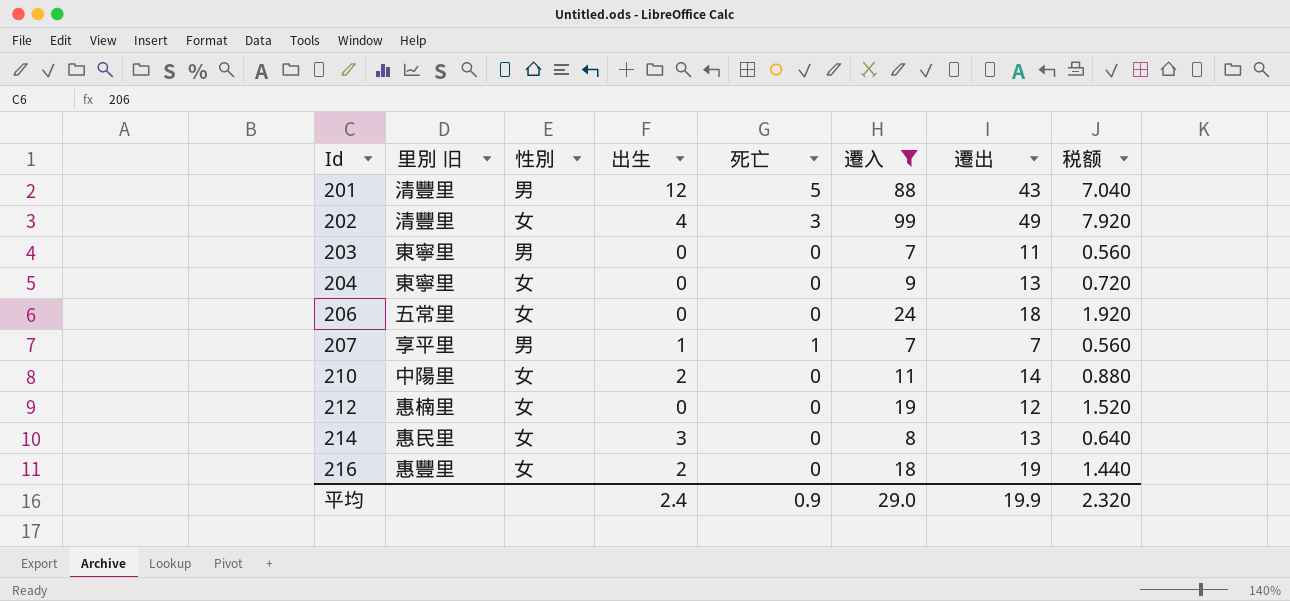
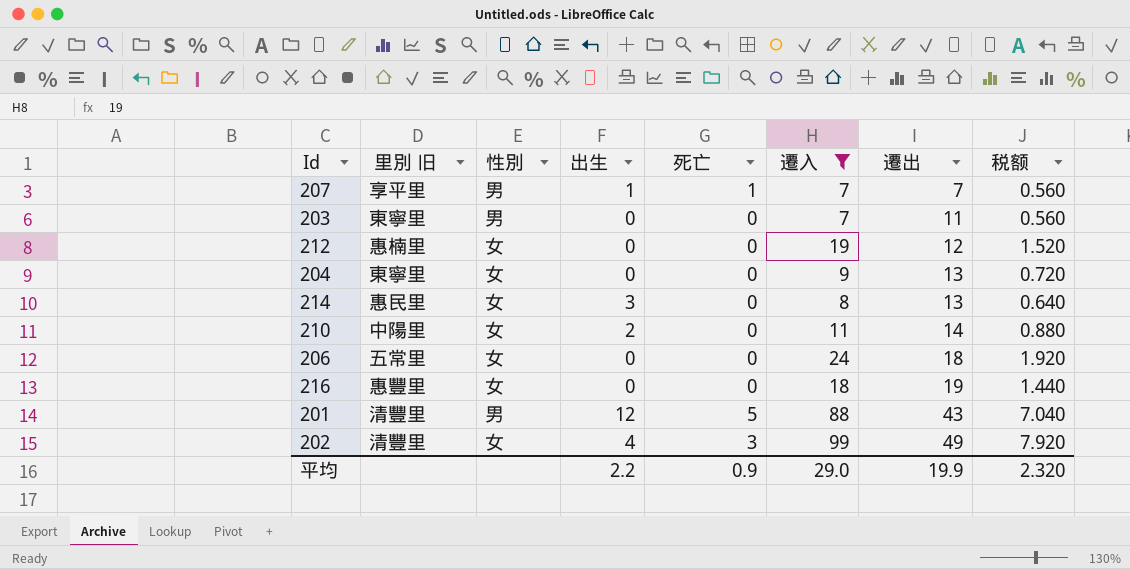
row order: Id ascending -> 遷出 ascending
216 | 出生: 2 -> 0
平均 | 出生: 2.4 -> 2.2

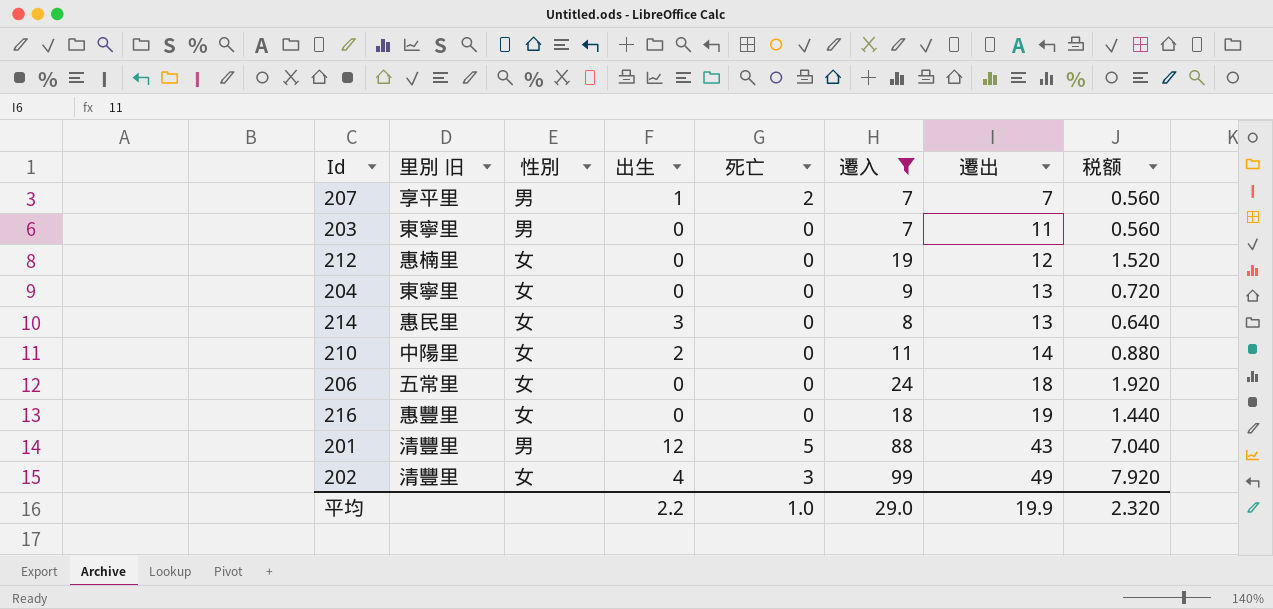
207 | 死亡: 1 -> 2
平均 | 死亡: 0.9 -> 1.0

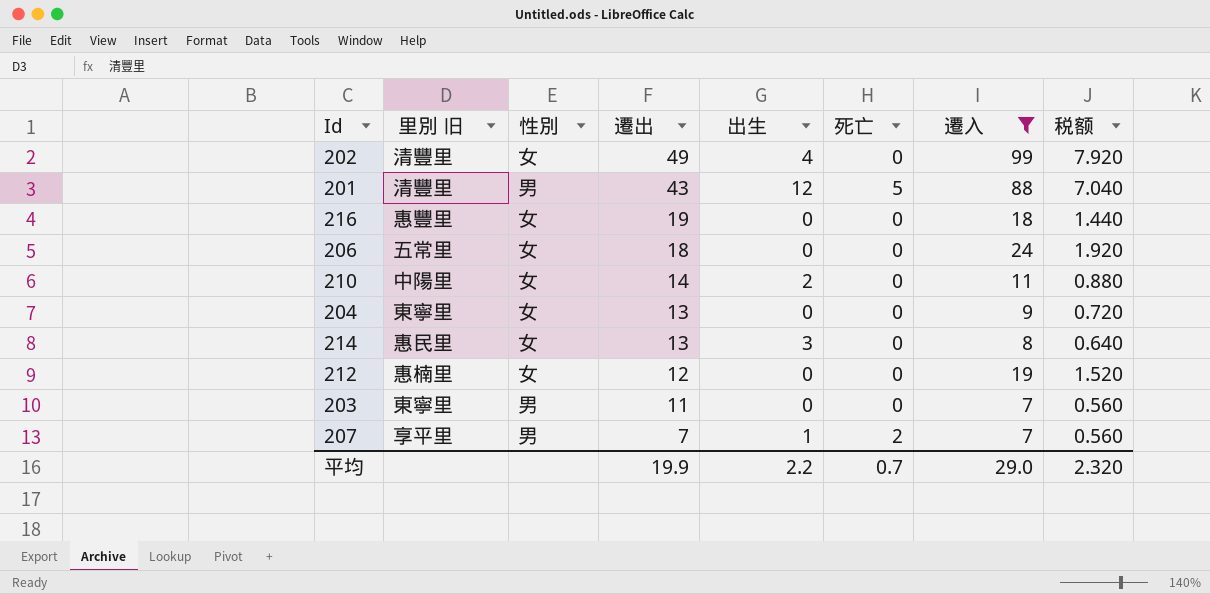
row order: 遷出 ascending -> 遷出 descending
column 遷出 | position: 7 -> 4
202 | 死亡: 3 -> 0
平均 | 死亡: 1.0 -> 0.7

